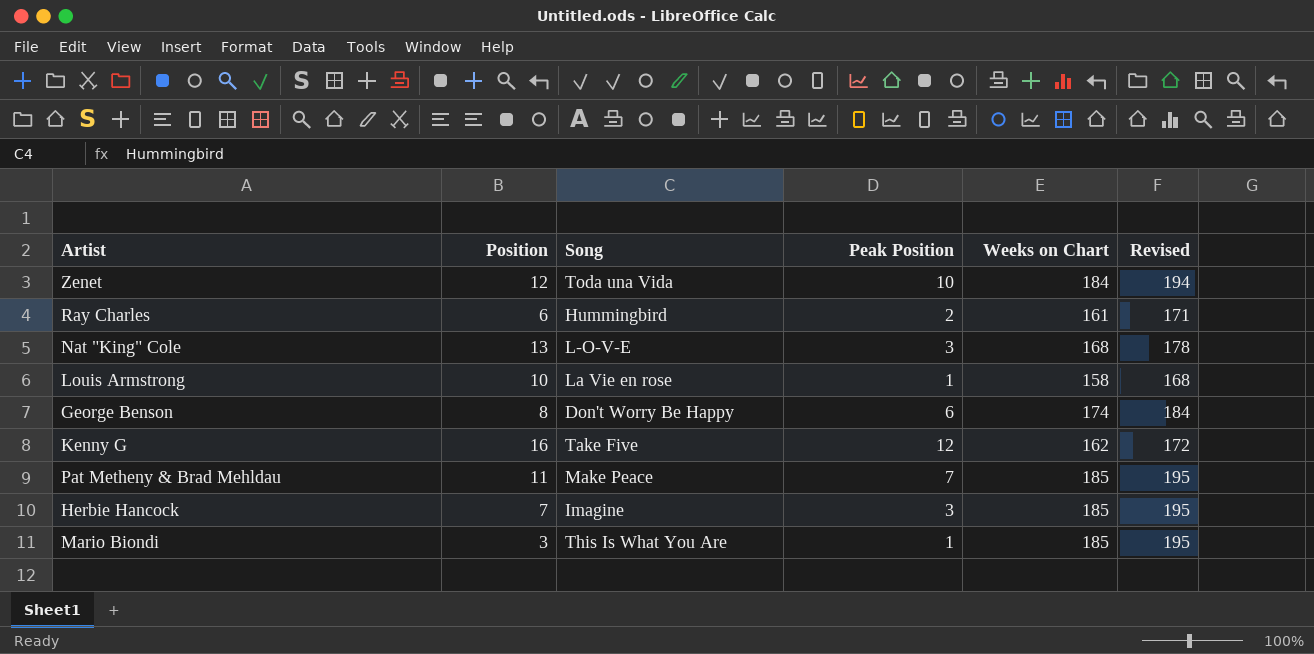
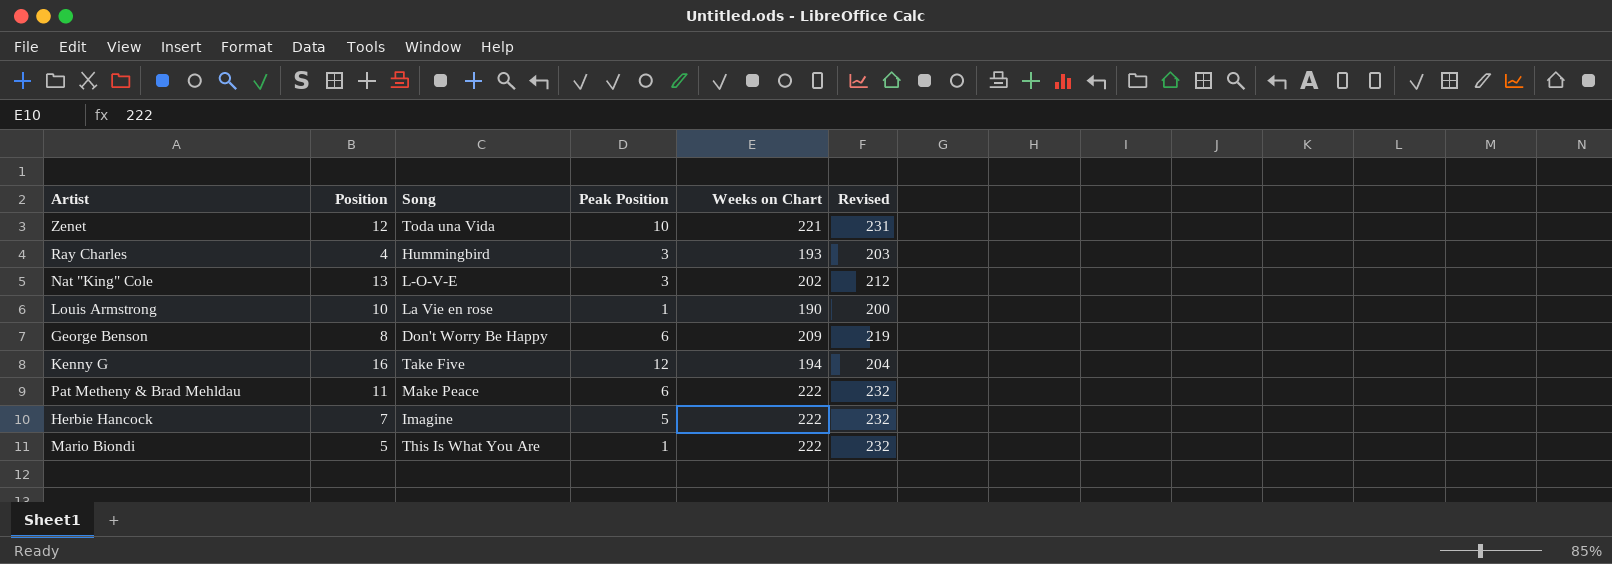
Zenet | Weeks on Chart: 184 -> 221
Zenet | Revised: 194 -> 231
Ray Charles | Position: 6 -> 4
Ray Charles | Peak Position: 2 -> 3
Ray Charles | Weeks on Chart: 161 -> 193
Ray Charles | Revised: 171 -> 203
Nat "King" Cole | Weeks on Chart: 168 -> 202
Nat "King" Cole | Revised: 178 -> 212
Louis Armstrong | Weeks on Chart: 158 -> 190
Louis Armstrong | Revised: 168 -> 200
George Benson | Weeks on Chart: 174 -> 209
George Benson | Revised: 184 -> 219
Kenny G | Weeks on Chart: 162 -> 194
Kenny G | Revised: 172 -> 204
Pat Metheny & Brad Mehldau | Peak Position: 7 -> 6
Pat Metheny & Brad Mehldau | Weeks on Chart: 185 -> 222
Pat Metheny & Brad Mehldau | Revised: 195 -> 232
Herbie Hancock | Peak Position: 3 -> 5
Herbie Hancock | Weeks on Chart: 185 -> 222
Herbie Hancock | Revised: 195 -> 232
Mario Biondi | Position: 3 -> 5
Mario Biondi | Weeks on Chart: 185 -> 222
Mario Biondi | Revised: 195 -> 232

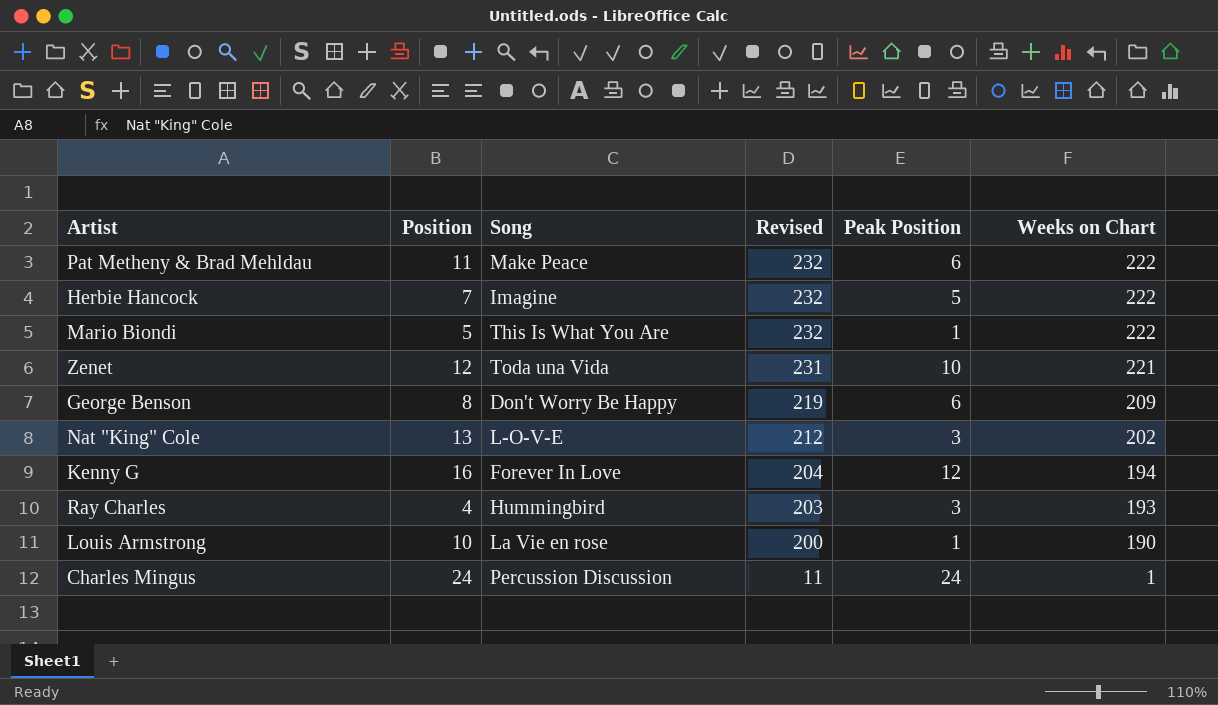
row order: none -> Revised descending
column Revised | position: 6 -> 4
Kenny G | Song: Take Five -> Forever In Love
row Charles Mingus: none -> 24 | Percussion Discussion | 11 | 24 | 1

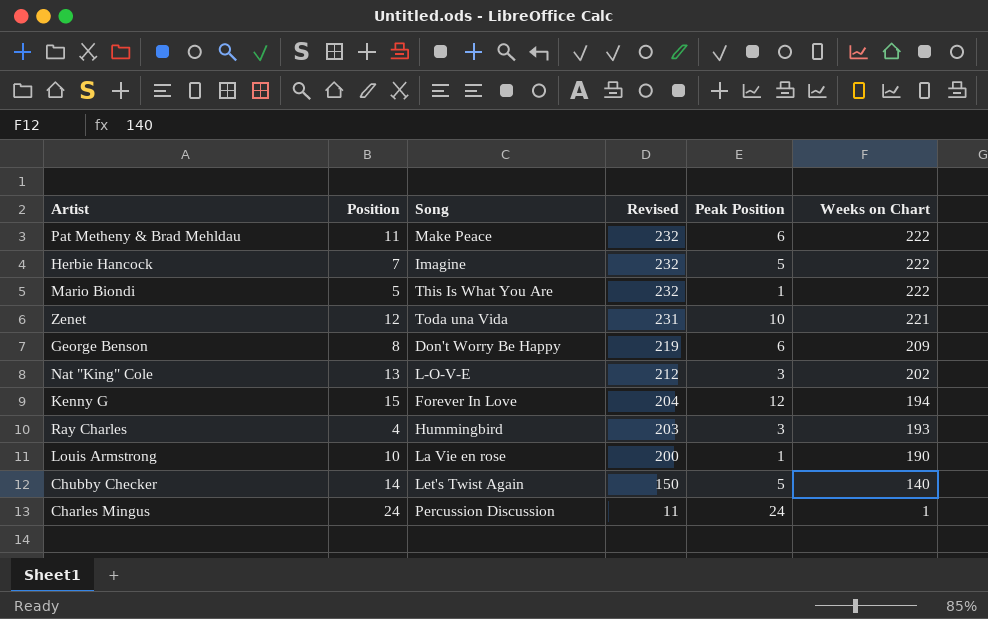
Kenny G | Position: 16 -> 15
row Chubby Checker: none -> 14 | Let's Twist Again | 150 | 5 | 140

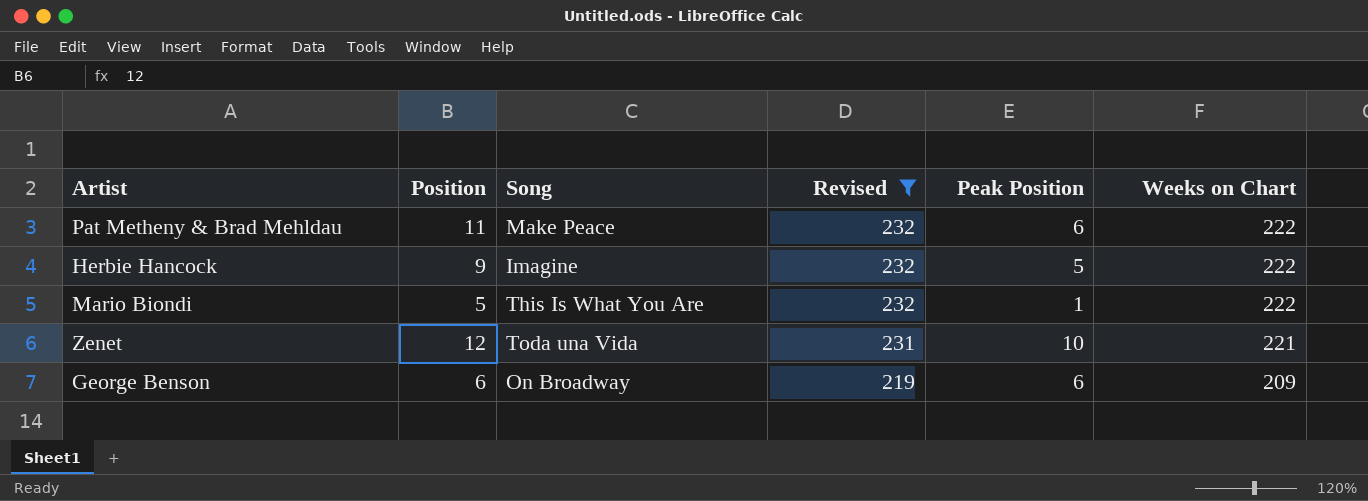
filter: none -> Revised >= 219
Herbie Hancock | Position: 7 -> 9
George Benson | Position: 8 -> 6
George Benson | Song: Don't Worry Be Happy -> On Broadway

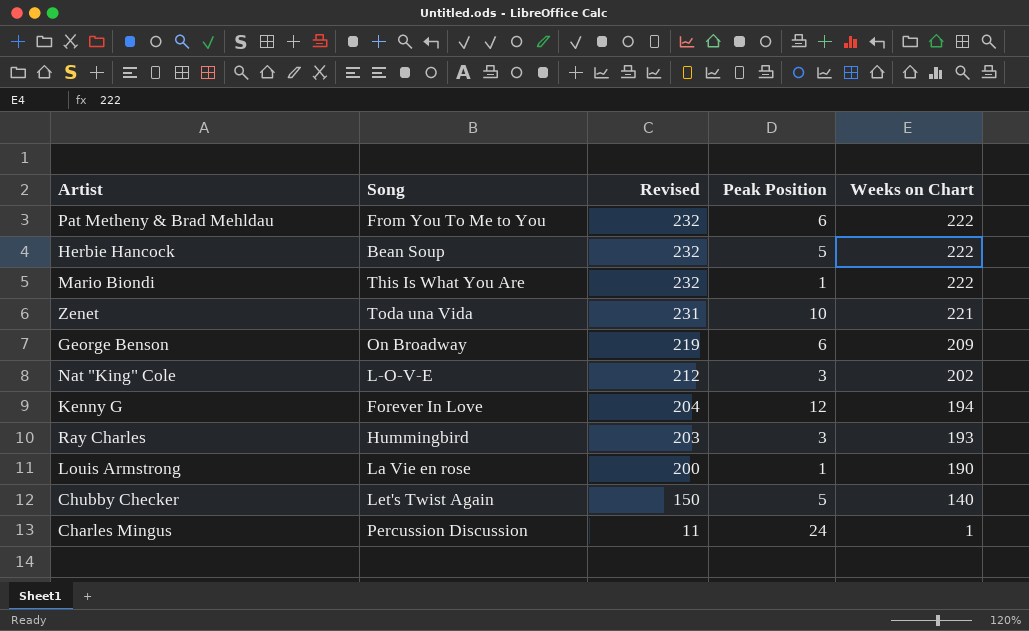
filter: Revised >= 219 -> none
column Position | position: 2 -> none
Pat Metheny & Brad Mehldau | Song: Make Peace -> From You To Me to You
Herbie Hancock | Song: Imagine -> Bean Soup

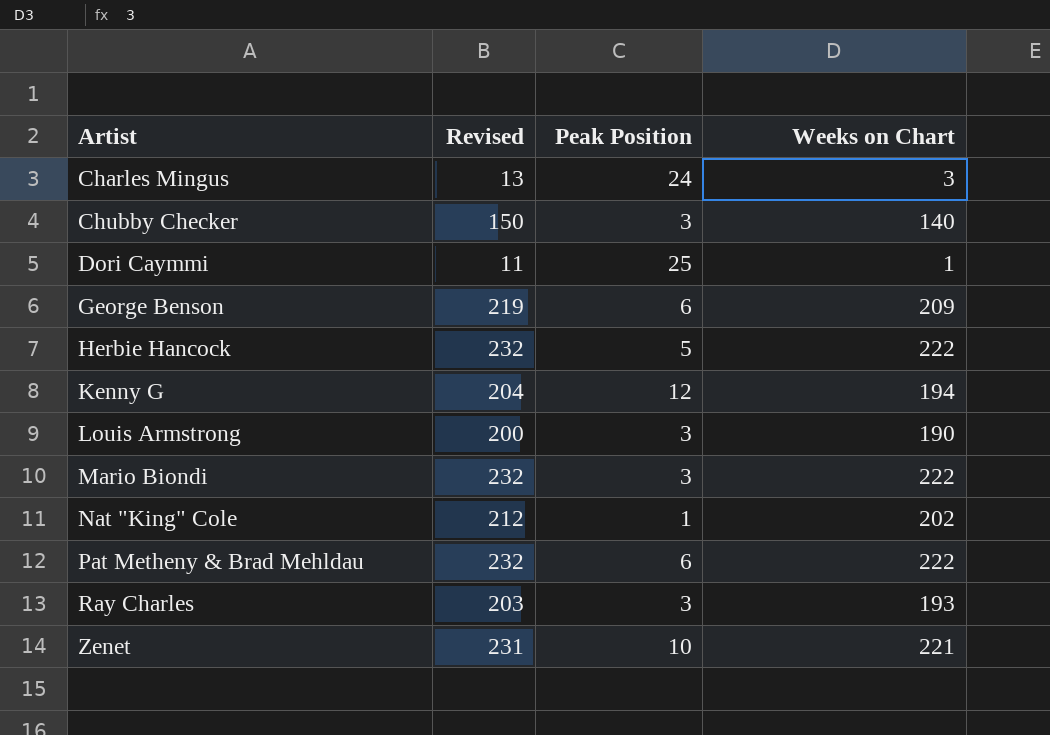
row order: Revised descending -> Artist ascending
column Song | position: 2 -> none
Charles Mingus | Revised: 11 -> 13
Charles Mingus | Weeks on Chart: 1 -> 3
Chubby Checker | Peak Position: 5 -> 3
row Dori Caymmi: none -> 11 | 25 | 1
Louis Armstrong | Peak Position: 1 -> 3
Mario Biondi | Peak Position: 1 -> 3
Nat "King" Cole | Peak Position: 3 -> 1

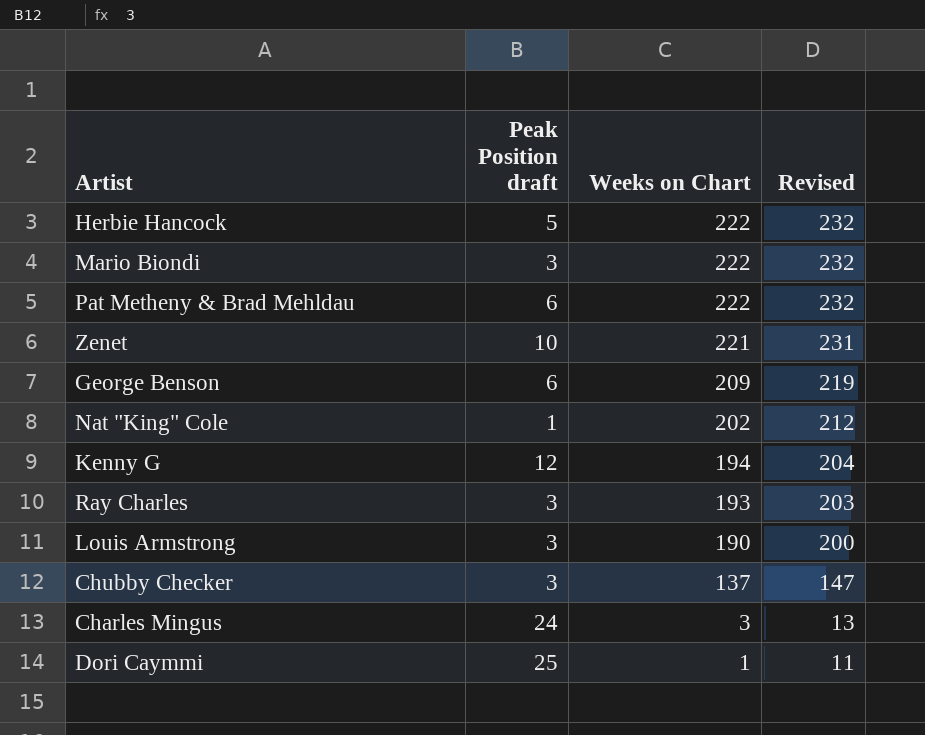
row order: Artist ascending -> Weeks on Chart descending
column name: Peak Position -> Peak Position draft
column Revised | position: 2 -> 4
Chubby Checker | Weeks on Chart: 140 -> 137
Chubby Checker | Revised: 150 -> 147

